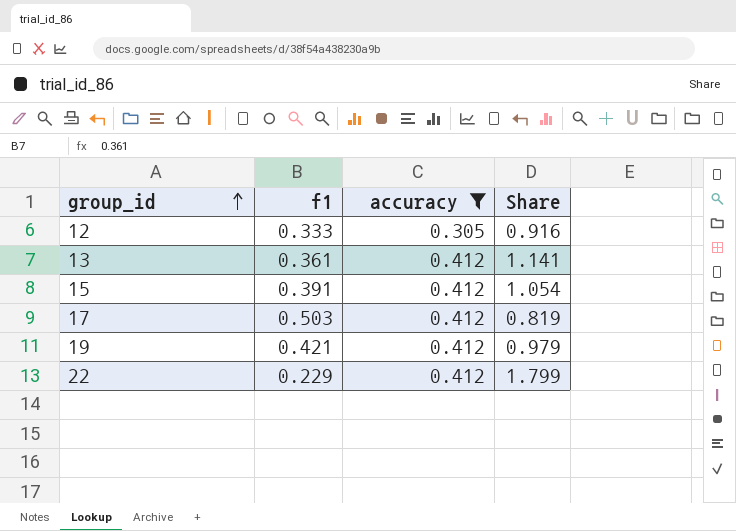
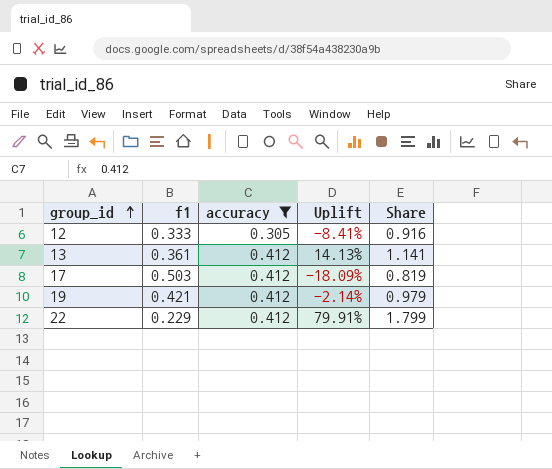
column Uplift | formula: none -> ([accuracy] - [f1]) / [f1]
row 15: 0.391 | 0.412 | 1.054 -> none

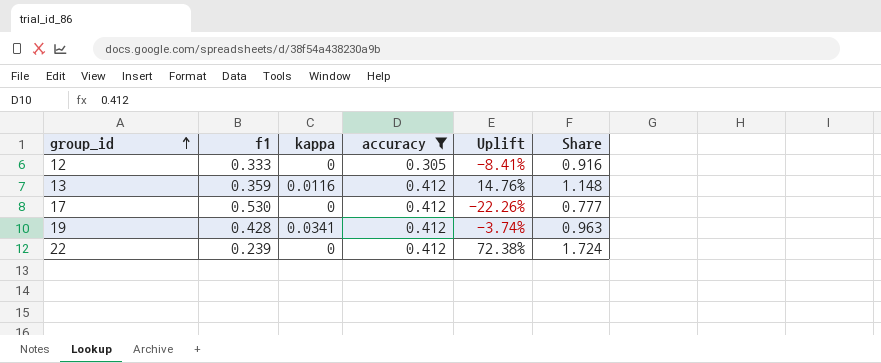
column kappa | position: none -> 3
13 | f1: 0.361 -> 0.359
13 | Uplift: 14.13% -> 14.76%
13 | Share: 1.141 -> 1.148
17 | f1: 0.503 -> 0.530
17 | Uplift: -18.09% -> -22.26%
17 | Share: 0.819 -> 0.777
19 | f1: 0.421 -> 0.428
19 | Uplift: -2.14% -> -3.74%
19 | Share: 0.979 -> 0.963
22 | f1: 0.229 -> 0.239
22 | Uplift: 79.91% -> 72.38%
22 | Share: 1.799 -> 1.724

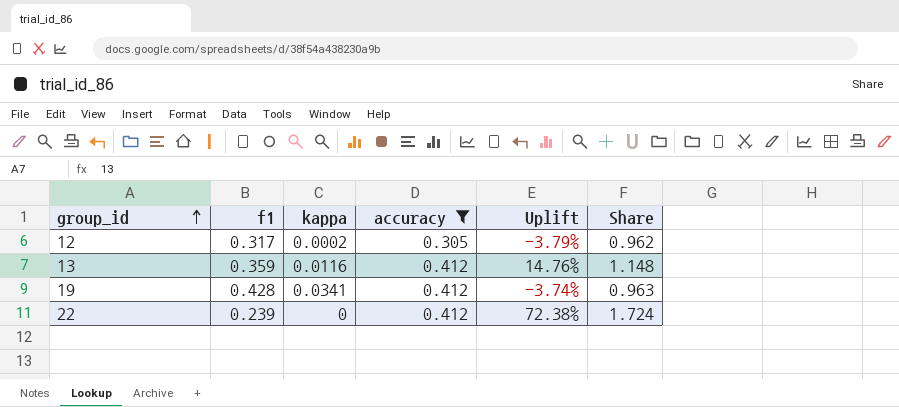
row 17: 0.530 | 0 | 0.412 | -22.26% | 0.777 -> none
12 | f1: 0.333 -> 0.317
12 | kappa: 0 -> 0.0002
12 | Uplift: -8.41% -> -3.79%
12 | Share: 0.916 -> 0.962

